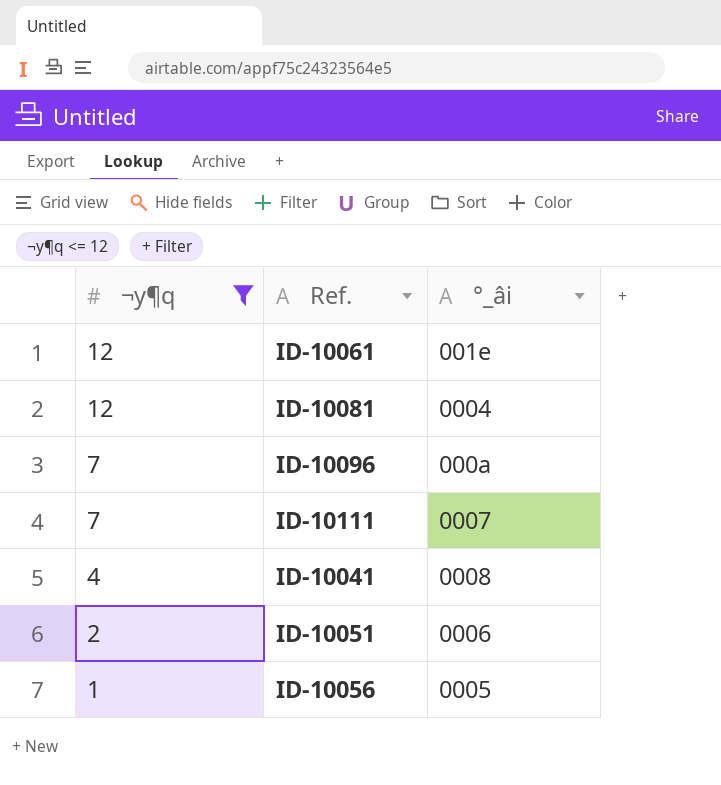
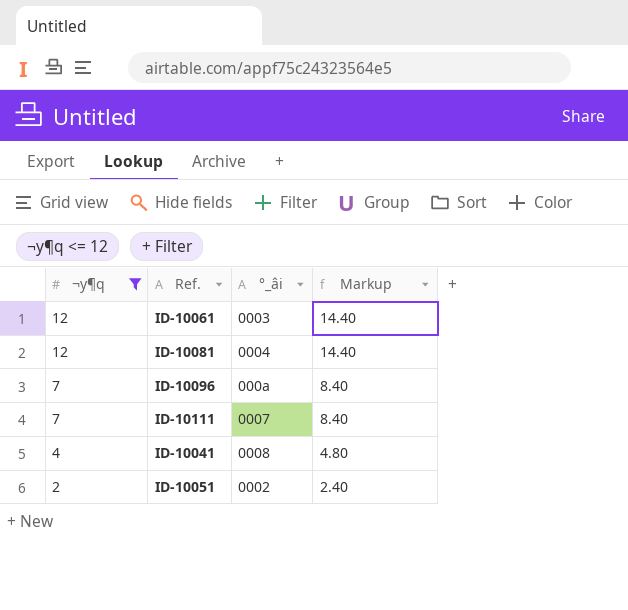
column Markup | formula: none -> [¬y¶q] * 1.2
row ID-10056: 1 | 0005 -> none
ID-10061 | °_âi: 001e -> 0003
ID-10051 | °_âi: 0006 -> 0002

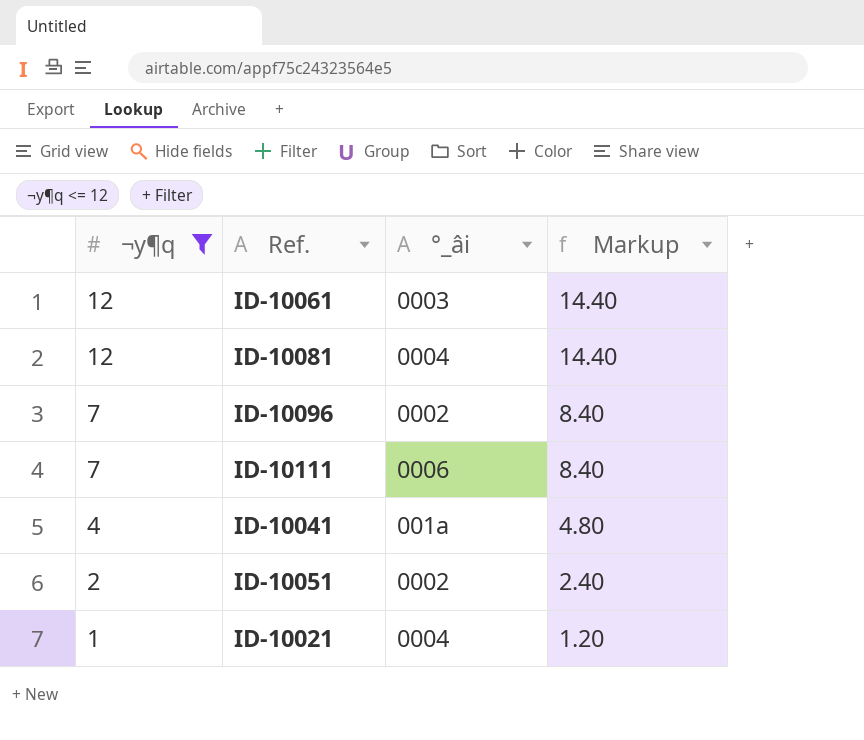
ID-10096 | °_âi: 000a -> 0002
ID-10111 | °_âi: 0007 -> 0006
ID-10041 | °_âi: 0008 -> 001a
row ID-10021: none -> 1 | 0004 | 1.20

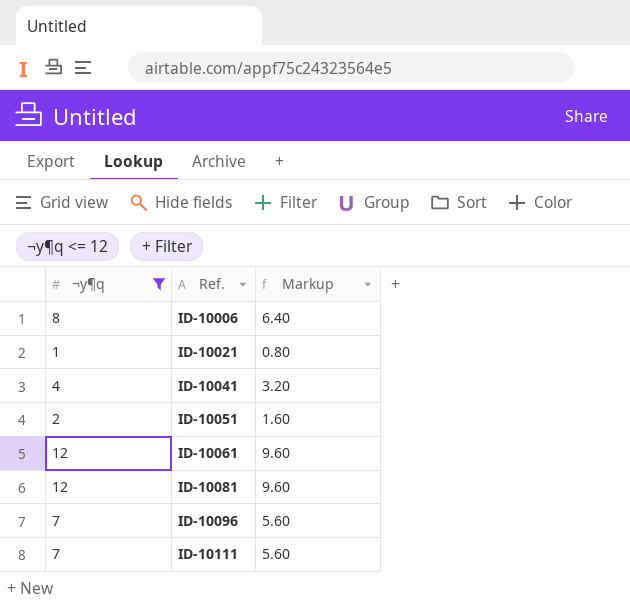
row order: ¬y¶q descending -> Ref. ascending
column °_âi | position: 3 -> none
column Markup | formula: [¬y¶q] * 1.2 -> [¬y¶q] * 0.8
row ID-10006: none -> 8 | 6.40

